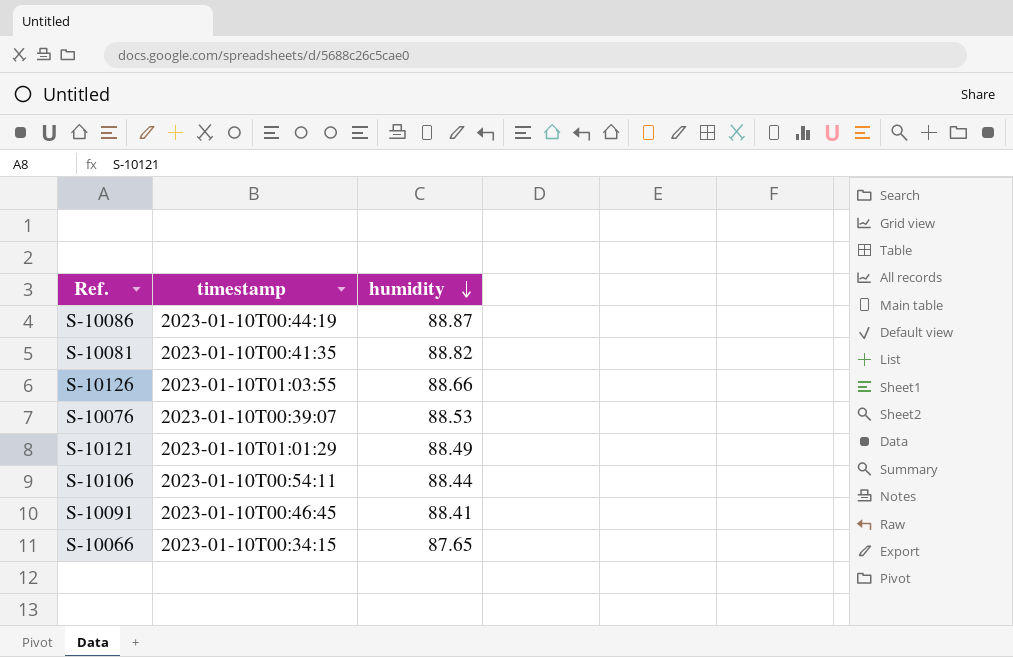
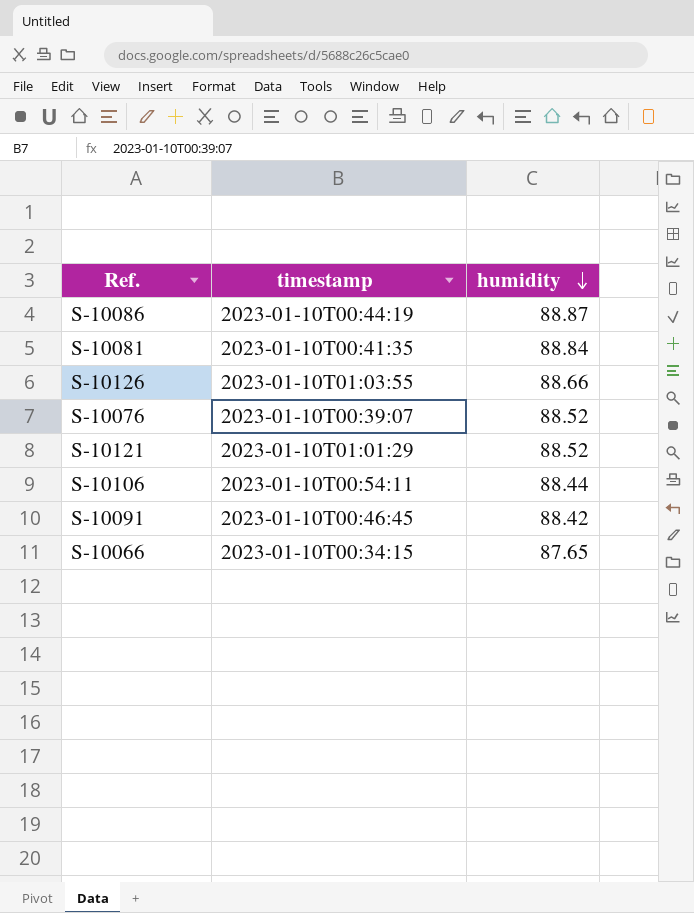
S-10081 | humidity: 88.82 -> 88.84
S-10076 | humidity: 88.53 -> 88.52
S-10121 | humidity: 88.49 -> 88.52
S-10091 | humidity: 88.41 -> 88.42

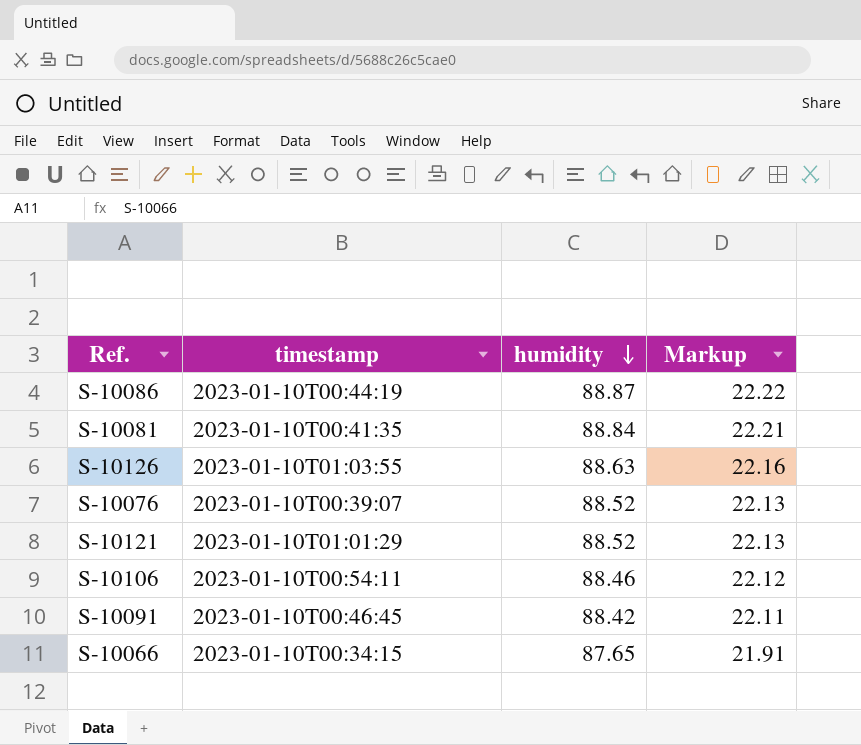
column Markup | formula: none -> [humidity] * 0.25
S-10126 | humidity: 88.66 -> 88.63
S-10106 | humidity: 88.44 -> 88.46

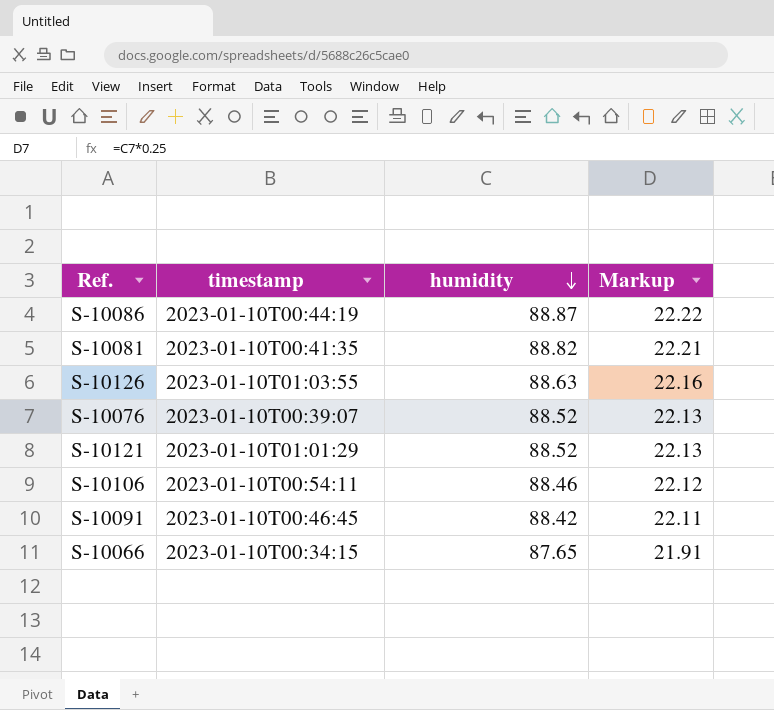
S-10081 | humidity: 88.84 -> 88.82

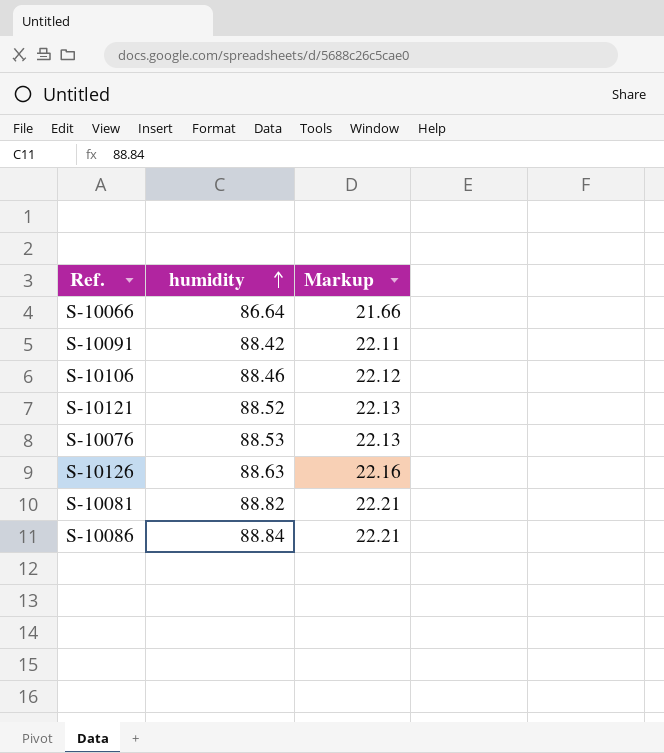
row order: humidity descending -> humidity ascending
column timestamp | position: 2 -> none
S-10066 | humidity: 87.65 -> 86.64
S-10066 | Markup: 21.91 -> 21.66
S-10076 | humidity: 88.52 -> 88.53
S-10086 | humidity: 88.87 -> 88.84
S-10086 | Markup: 22.22 -> 22.21

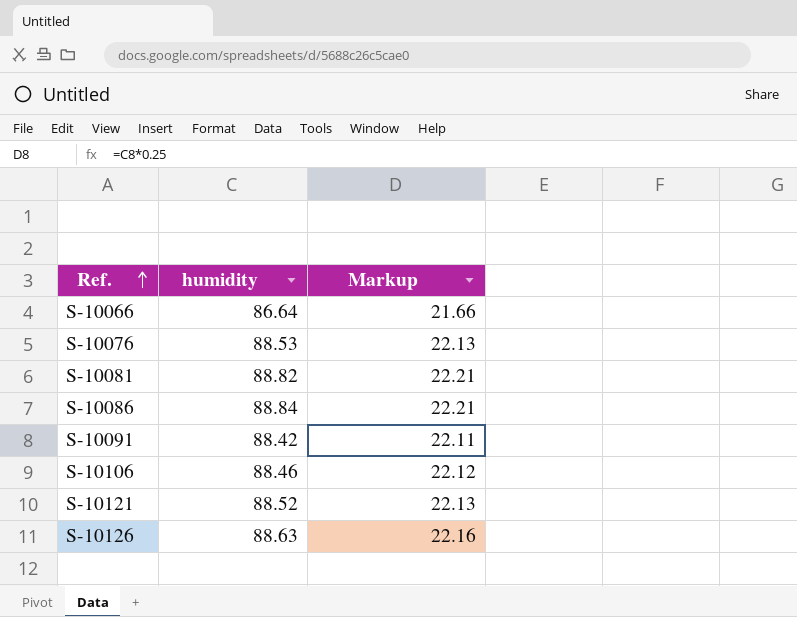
row order: humidity ascending -> Ref. ascending

